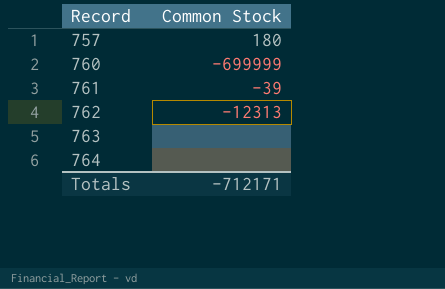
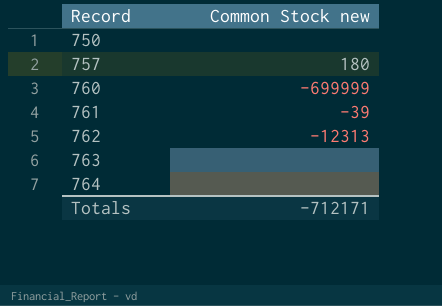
column name: Common Stock -> Common Stock new
row 750: none -> none

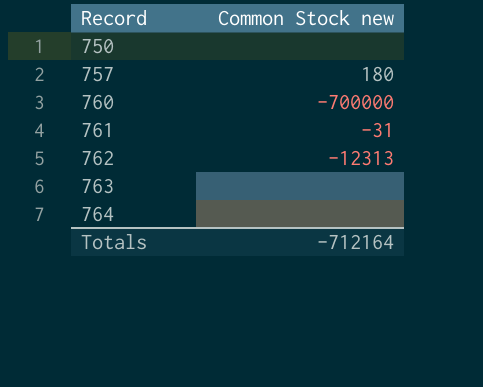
760 | Common Stock new: -699999 -> -700000
761 | Common Stock new: -39 -> -31
Totals | Common Stock new: -712171 -> -712164

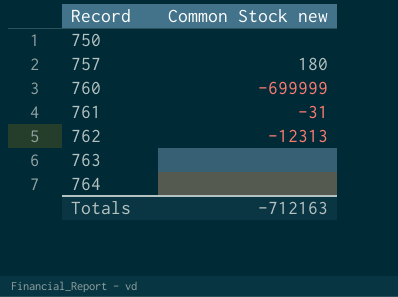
760 | Common Stock new: -700000 -> -699999
Totals | Common Stock new: -712164 -> -712163

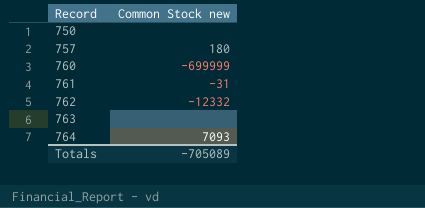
762 | Common Stock new: -12313 -> -12332
764 | Common Stock new: none -> 7093
Totals | Common Stock new: -712163 -> -705089

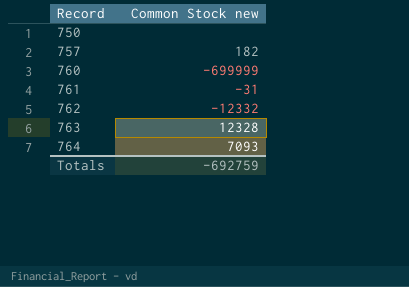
757 | Common Stock new: 180 -> 182
763 | Common Stock new: none -> 12328
Totals | Common Stock new: -705089 -> -692759

